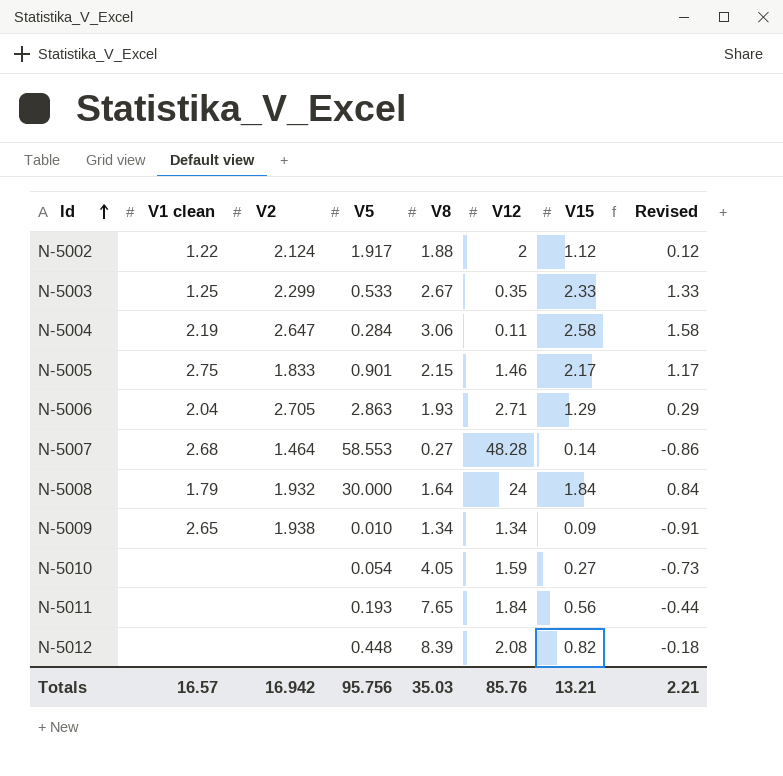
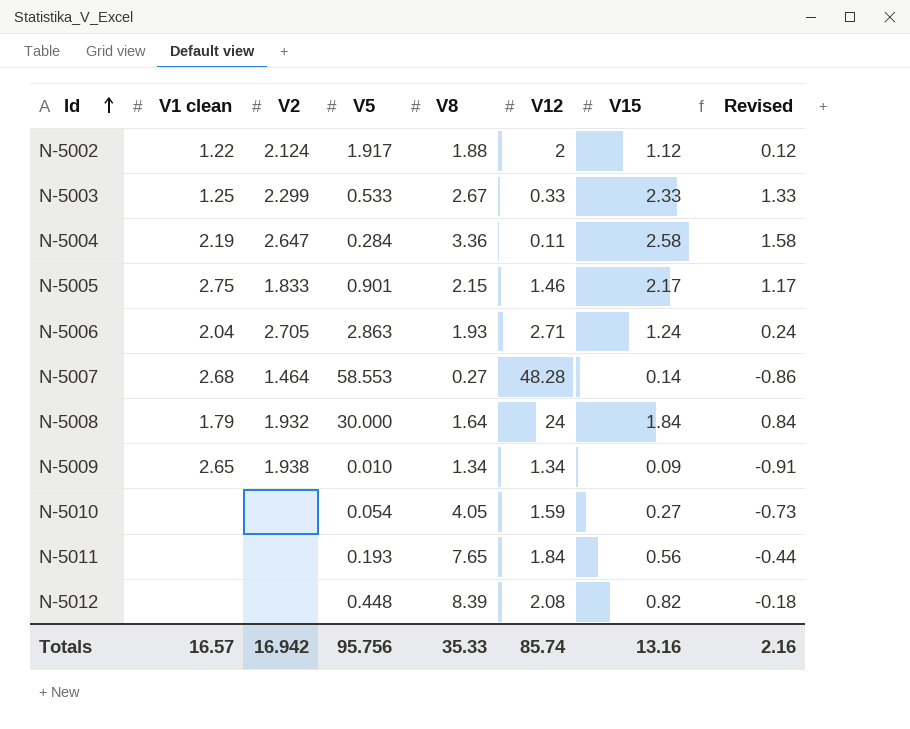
N-5003 | V12: 0.35 -> 0.33
N-5004 | V8: 3.06 -> 3.36
N-5006 | V15: 1.29 -> 1.24
N-5006 | Revised: 0.29 -> 0.24
Totals | V8: 35.03 -> 35.33
Totals | V12: 85.76 -> 85.74
Totals | V15: 13.21 -> 13.16
Totals | Revised: 2.21 -> 2.16

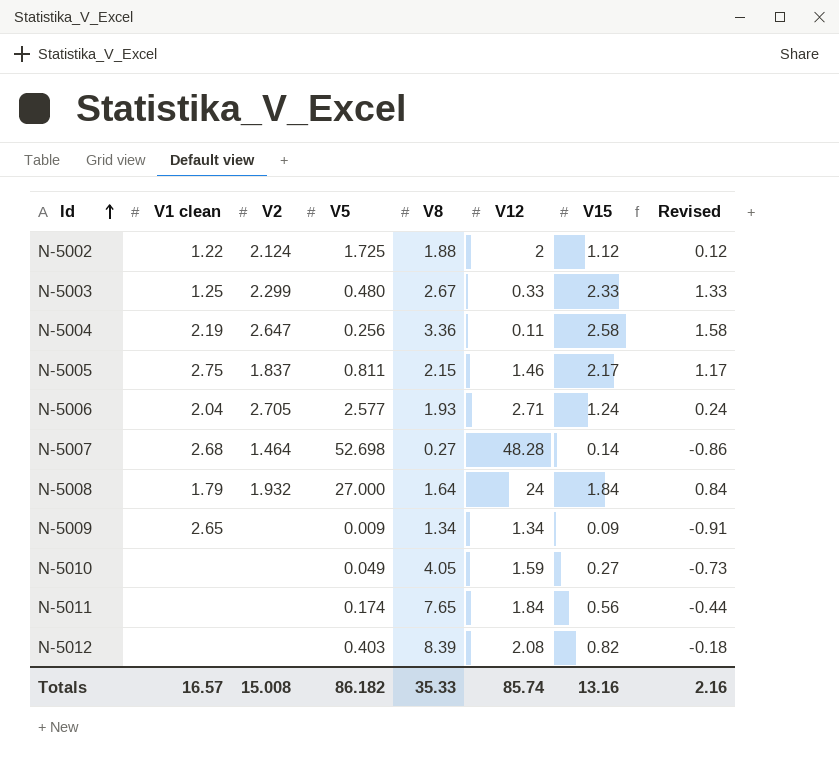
N-5002 | V5: 1.917 -> 1.725
N-5003 | V5: 0.533 -> 0.480
N-5004 | V5: 0.284 -> 0.256
N-5005 | V2: 1.833 -> 1.837
N-5005 | V5: 0.901 -> 0.811
N-5006 | V5: 2.863 -> 2.577
N-5007 | V5: 58.553 -> 52.698
N-5008 | V5: 30.000 -> 27.000
N-5009 | V2: 1.938 -> none
N-5009 | V5: 0.010 -> 0.009
N-5010 | V5: 0.054 -> 0.049
N-5011 | V5: 0.193 -> 0.174
N-5012 | V5: 0.448 -> 0.403
Totals | V2: 16.942 -> 15.008
Totals | V5: 95.756 -> 86.182

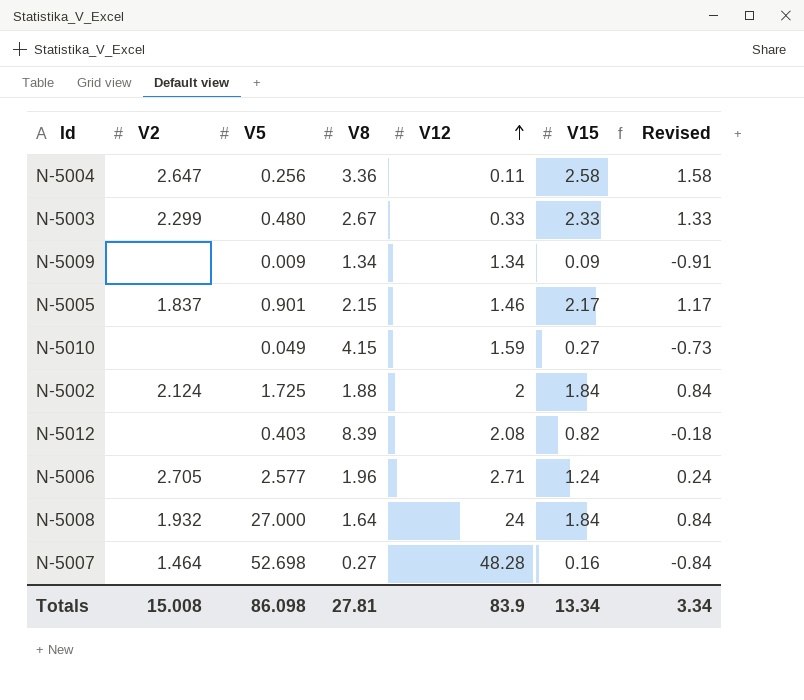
row order: Id ascending -> V12 ascending
column V1 clean | position: 2 -> none
row N-5011: none | none | 0.174 | 7.65 | 1.84 | 0.56 | -0.44 -> none
N-5005 | V5: 0.811 -> 0.901
N-5010 | V8: 4.05 -> 4.15
N-5002 | V15: 1.12 -> 1.84
N-5002 | Revised: 0.12 -> 0.84
N-5006 | V8: 1.93 -> 1.96
N-5007 | V15: 0.14 -> 0.16
N-5007 | Revised: -0.86 -> -0.84
Totals | V5: 86.182 -> 86.098
Totals | V8: 35.33 -> 27.81
Totals | V12: 85.74 -> 83.9
Totals | V15: 13.16 -> 13.34
Totals | Revised: 2.16 -> 3.34

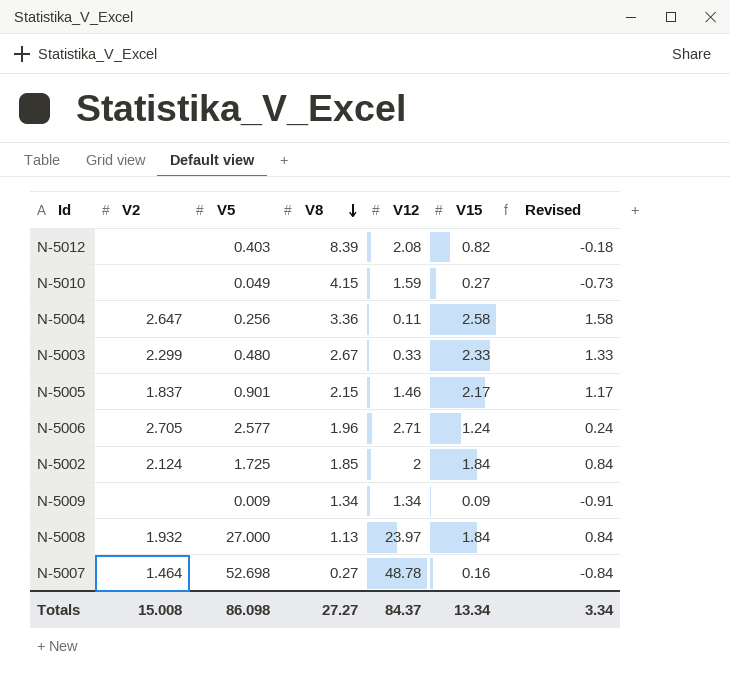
row order: V12 ascending -> V8 descending
N-5002 | V8: 1.88 -> 1.85
N-5008 | V8: 1.64 -> 1.13
N-5008 | V12: 24 -> 23.97
N-5007 | V12: 48.28 -> 48.78
Totals | V8: 27.81 -> 27.27
Totals | V12: 83.9 -> 84.37

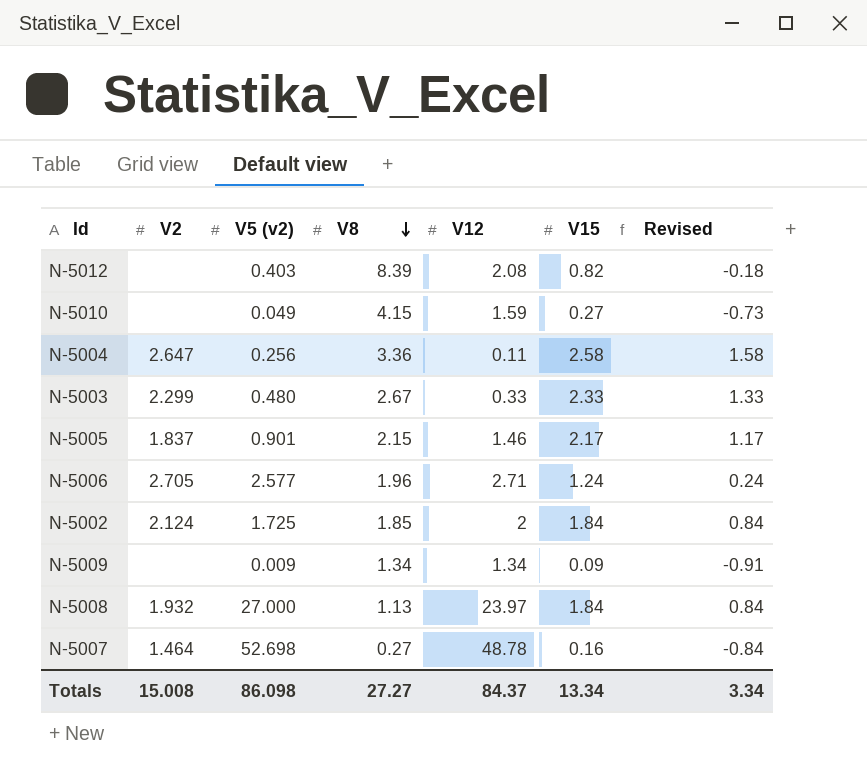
column name: V5 -> V5 (v2)

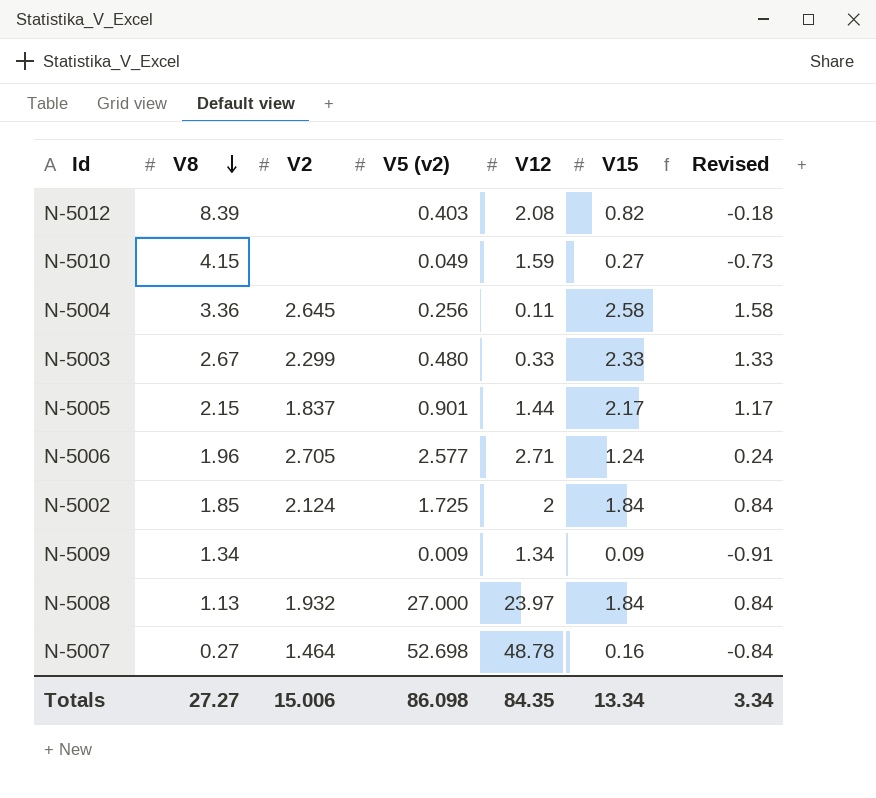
column V8 | position: 4 -> 2
N-5004 | V2: 2.647 -> 2.645
N-5005 | V12: 1.46 -> 1.44
Totals | V2: 15.008 -> 15.006
Totals | V12: 84.37 -> 84.35

